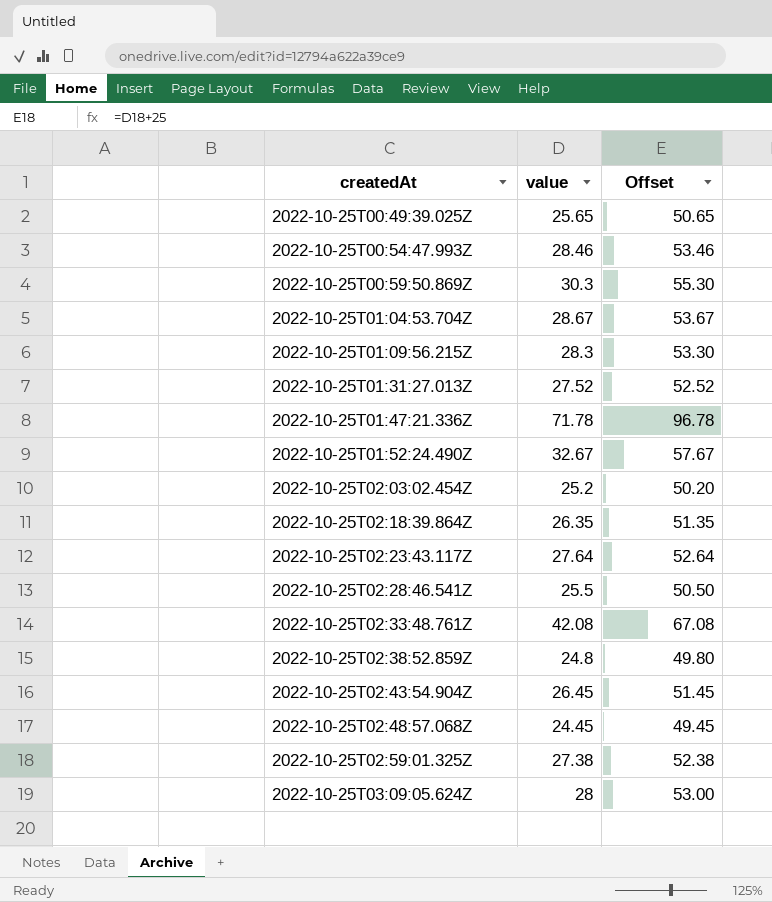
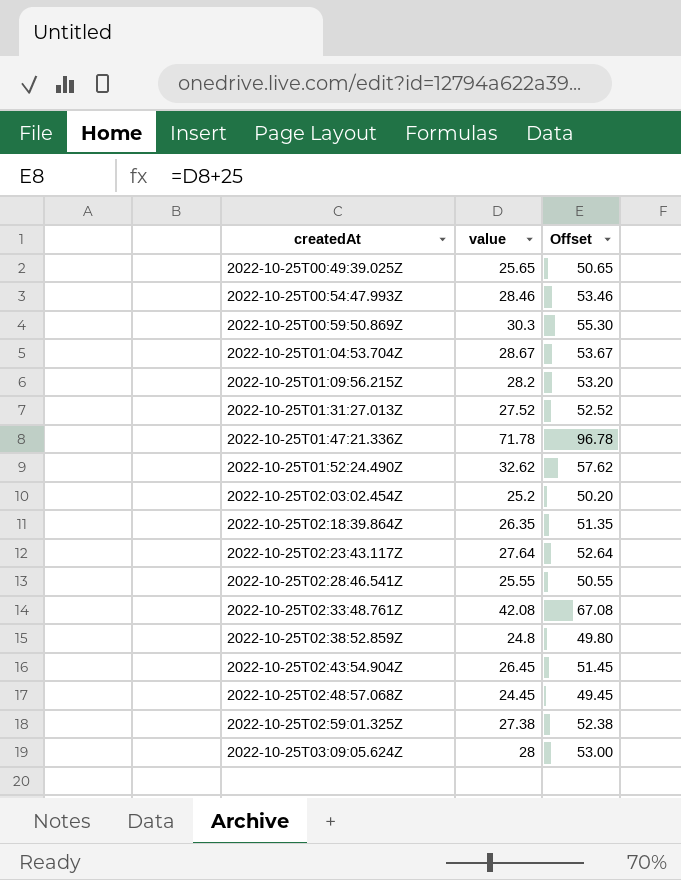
2022-10-25T01:09:56.215Z | value: 28.3 -> 28.2
2022-10-25T01:09:56.215Z | Offset: 53.30 -> 53.20
2022-10-25T01:52:24.490Z | value: 32.67 -> 32.62
2022-10-25T01:52:24.490Z | Offset: 57.67 -> 57.62
2022-10-25T02:28:46.541Z | value: 25.5 -> 25.55
2022-10-25T02:28:46.541Z | Offset: 50.50 -> 50.55

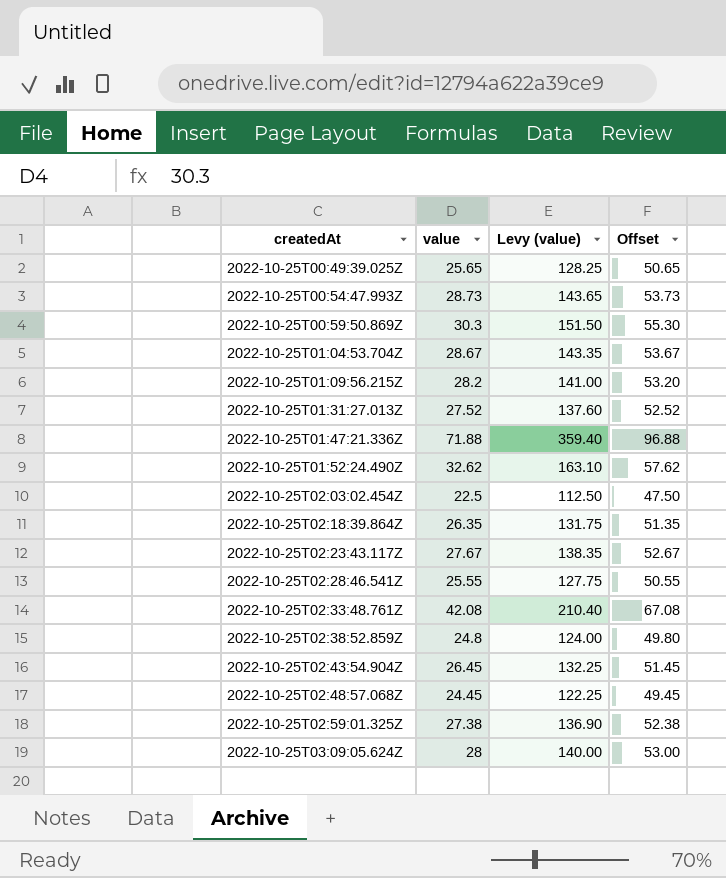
column Levy (value) | formula: none -> [value] * 5
2022-10-25T00:54:47.993Z | value: 28.46 -> 28.73
2022-10-25T00:54:47.993Z | Offset: 53.46 -> 53.73
2022-10-25T01:47:21.336Z | value: 71.78 -> 71.88
2022-10-25T01:47:21.336Z | Offset: 96.78 -> 96.88
2022-10-25T02:03:02.454Z | value: 25.2 -> 22.5
2022-10-25T02:03:02.454Z | Offset: 50.20 -> 47.50
2022-10-25T02:23:43.117Z | value: 27.64 -> 27.67
2022-10-25T02:23:43.117Z | Offset: 52.64 -> 52.67

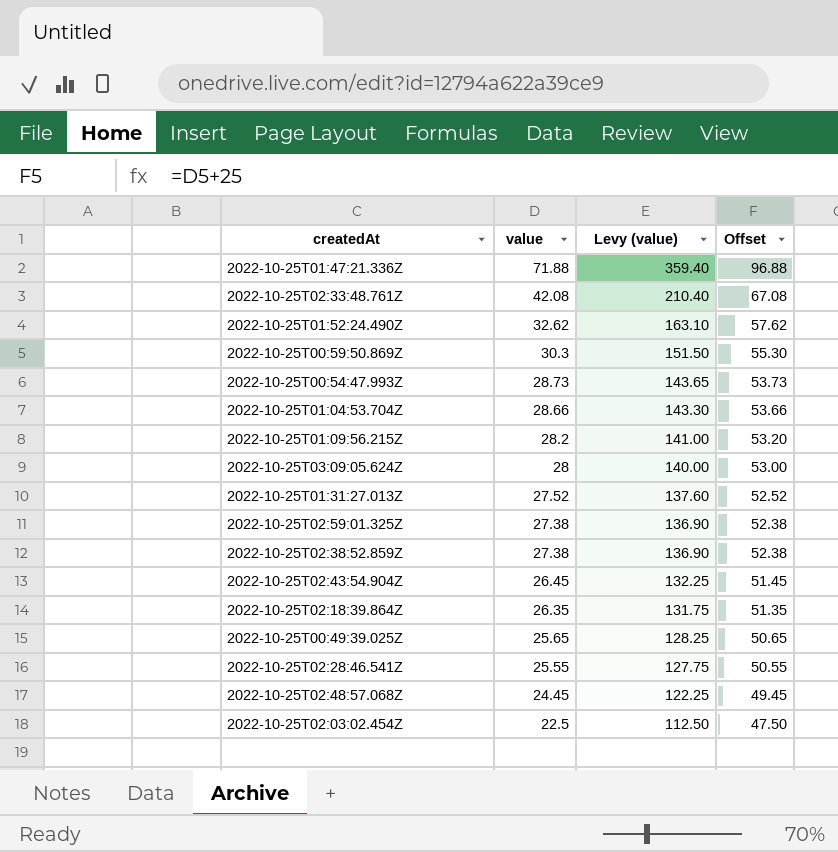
row order: createdAt ascending -> value descending
row 2022-10-25T02:23:43.117Z: 27.67 | 138.35 | 52.67 -> none
2022-10-25T01:04:53.704Z | value: 28.67 -> 28.66
2022-10-25T01:04:53.704Z | Levy (value): 143.35 -> 143.30
2022-10-25T01:04:53.704Z | Offset: 53.67 -> 53.66
2022-10-25T02:38:52.859Z | value: 24.8 -> 27.38
2022-10-25T02:38:52.859Z | Levy (value): 124.00 -> 136.90
2022-10-25T02:38:52.859Z | Offset: 49.80 -> 52.38

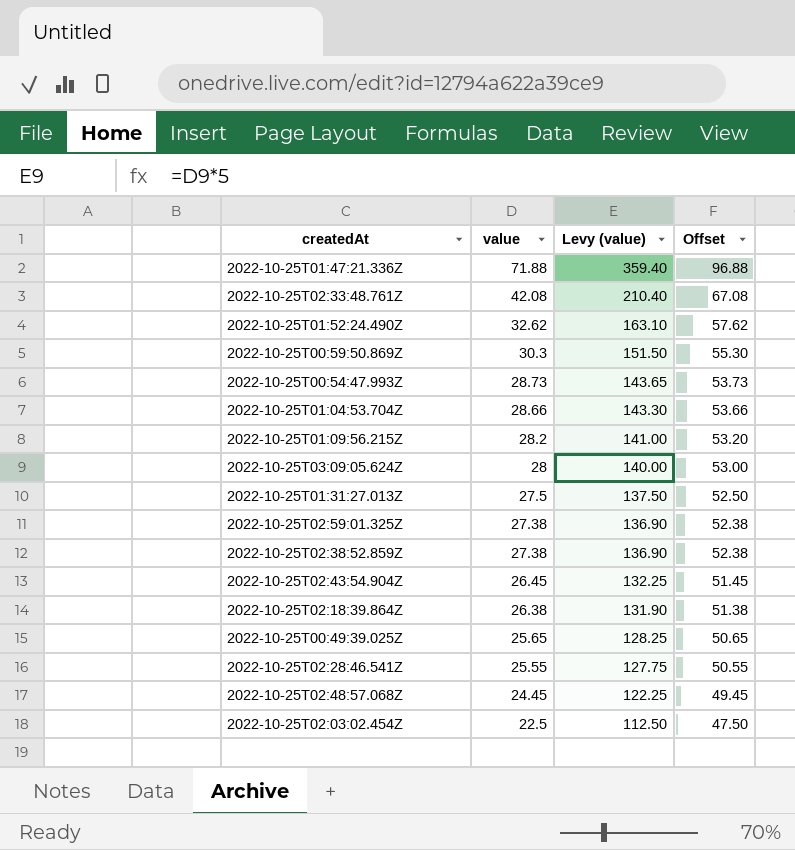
2022-10-25T01:31:27.013Z | value: 27.52 -> 27.5
2022-10-25T01:31:27.013Z | Levy (value): 137.60 -> 137.50
2022-10-25T01:31:27.013Z | Offset: 52.52 -> 52.50
2022-10-25T02:18:39.864Z | value: 26.35 -> 26.38
2022-10-25T02:18:39.864Z | Levy (value): 131.75 -> 131.90
2022-10-25T02:18:39.864Z | Offset: 51.35 -> 51.38

